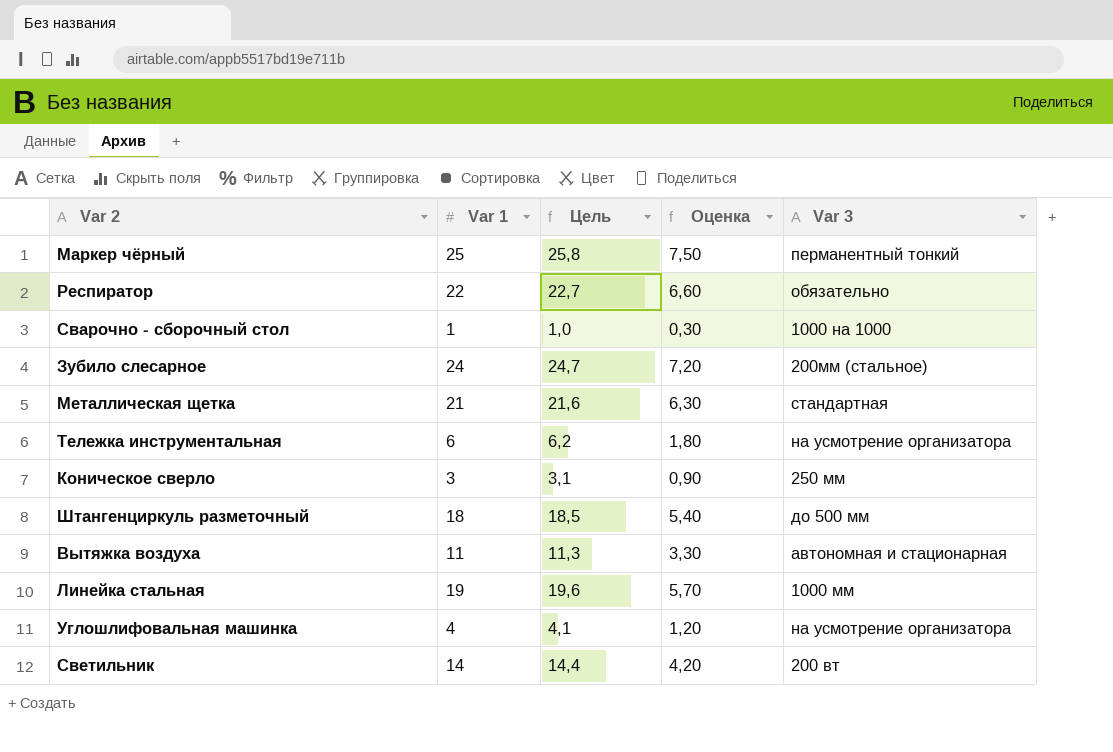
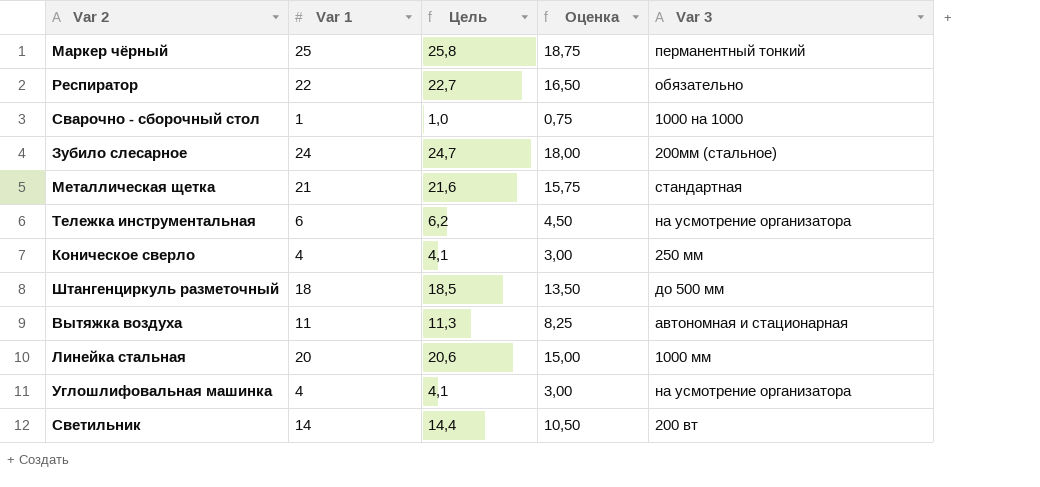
column Оценка | formula: [Var 1] * 0,3 -> [Var 1] * 0,75
Коническое сверло | Var 1: 3 -> 4
Коническое сверло | Цель: 3,1 -> 4,1
Линейка стальная | Var 1: 19 -> 20
Линейка стальная | Цель: 19,6 -> 20,6

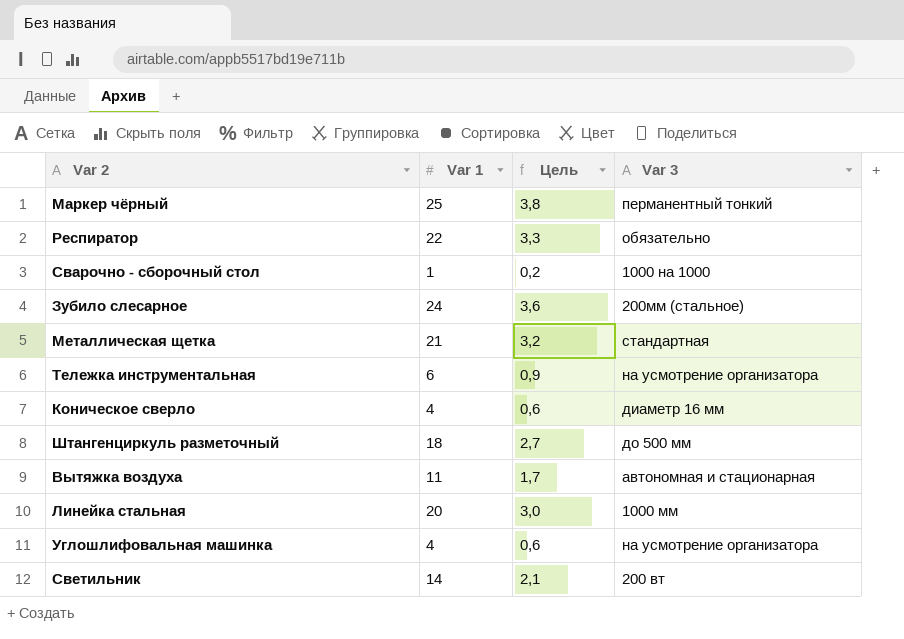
column Оценка | formula: [Var 1] * 0,75 -> none
column Цель | formula: [Var 1] * 1,03 -> [Var 1] * 0,15
Коническое сверло | Var 3: 250 мм -> диаметр 16 мм

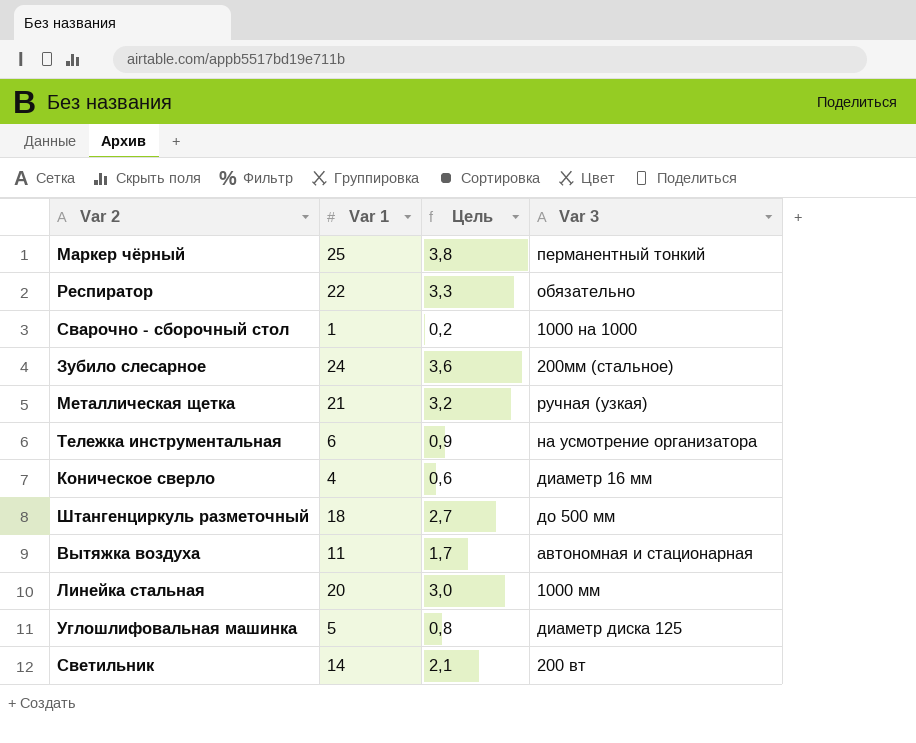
Металлическая щетка | Var 3: стандартная -> ручная (узкая)
Углошлифовальная машинка | Var 1: 4 -> 5
Углошлифовальная машинка | Цель: 0,6 -> 0,8
Углошлифовальная машинка | Var 3: на усмотрение организатора -> диаметр диска 125

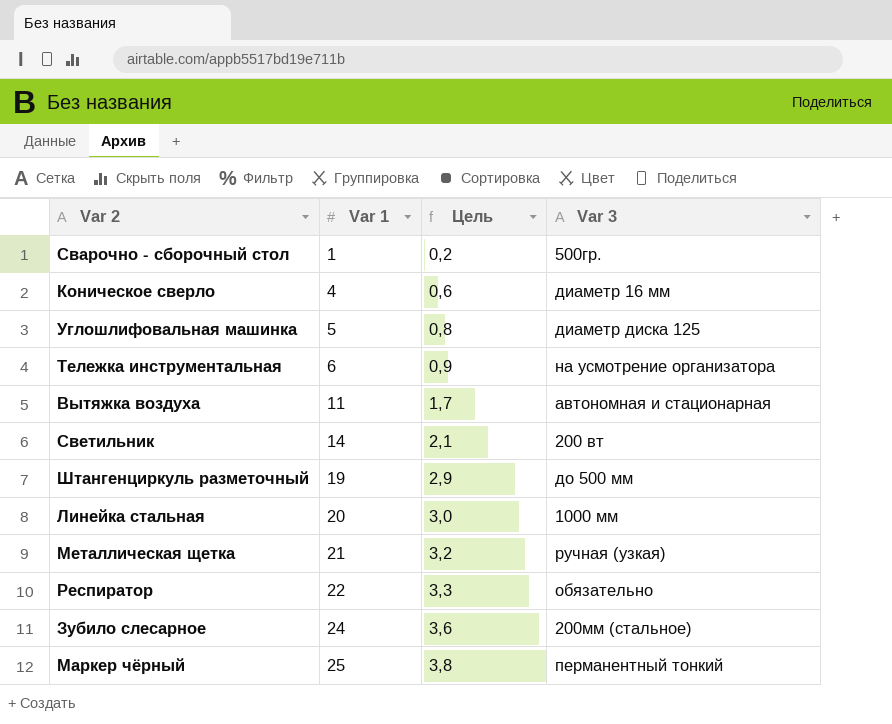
row order: none -> Var 1 ascending
Сварочно - сборочный стол | Var 3: 1000 на 1000 -> 500гр.
Штангенциркуль разметочный | Var 1: 18 -> 19
Штангенциркуль разметочный | Цель: 2,7 -> 2,9

